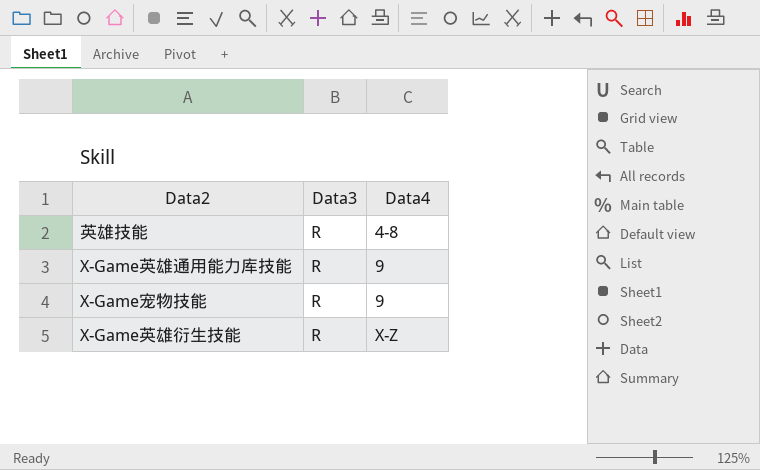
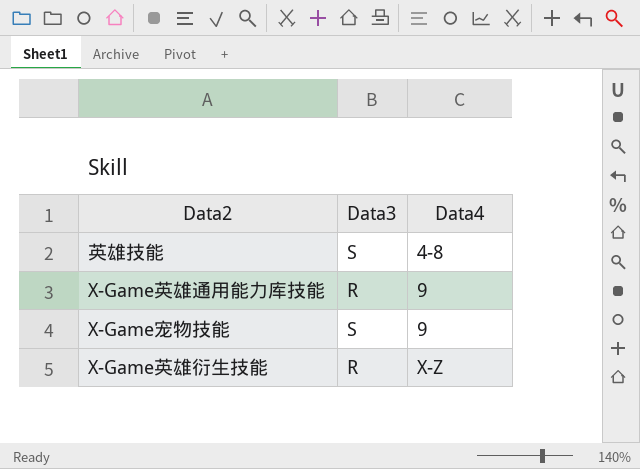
英雄技能 | Data3: R -> S
X-Game宠物技能 | Data3: R -> S

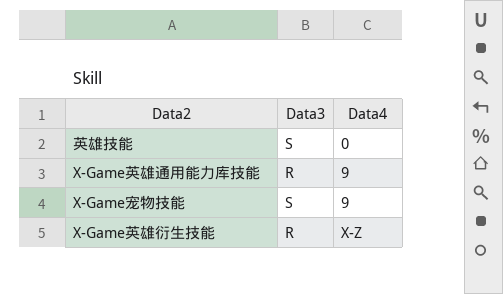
英雄技能 | Data4: 4-8 -> 0

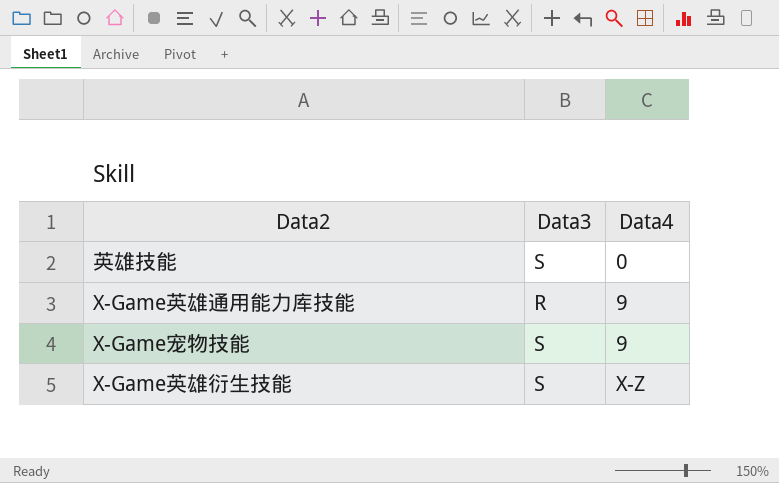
X-Game英雄衍生技能 | Data3: R -> S

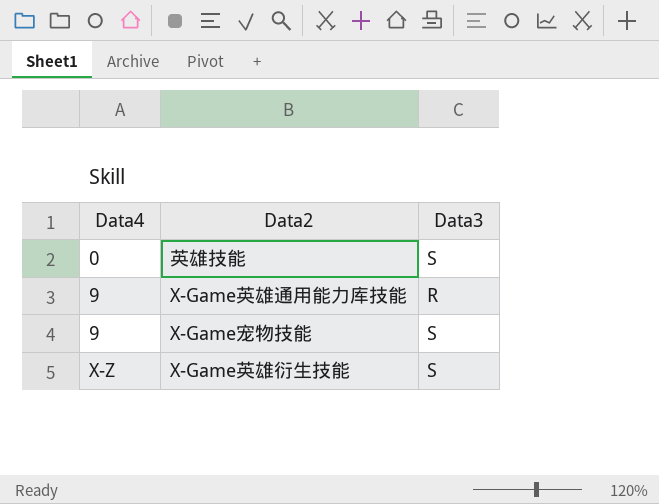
column Data4 | position: 3 -> 1

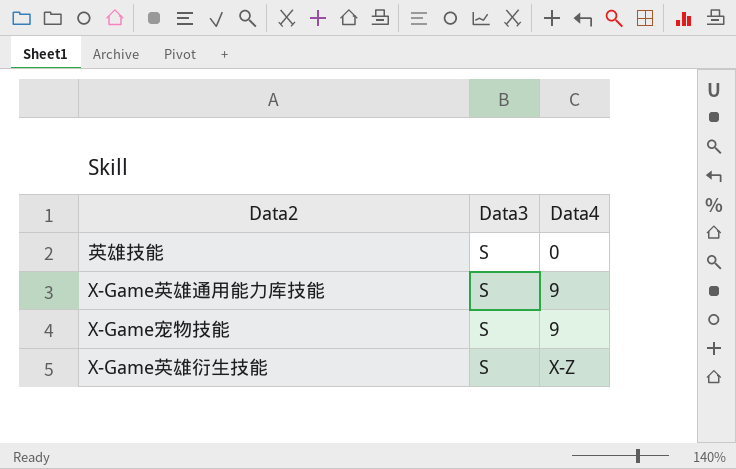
column Data4 | position: 1 -> 3
X-Game英雄通用能力库技能 | Data3: R -> S

